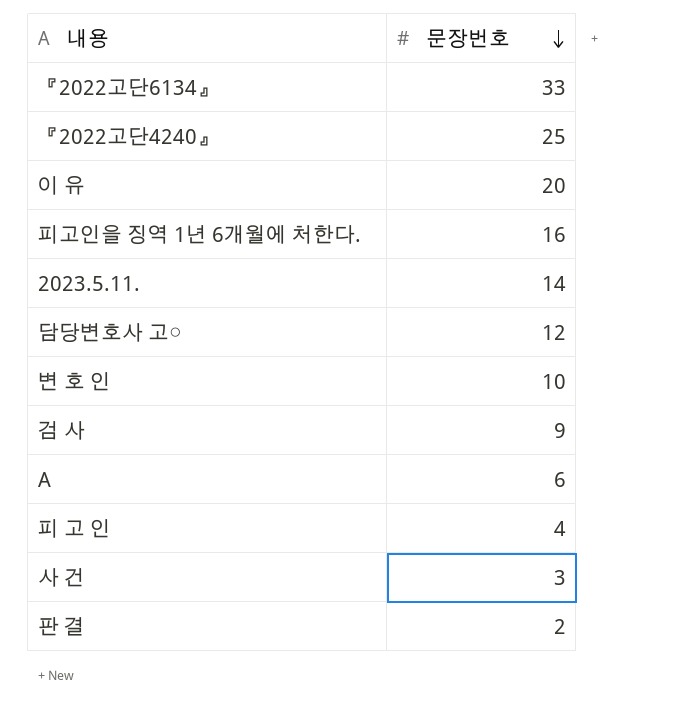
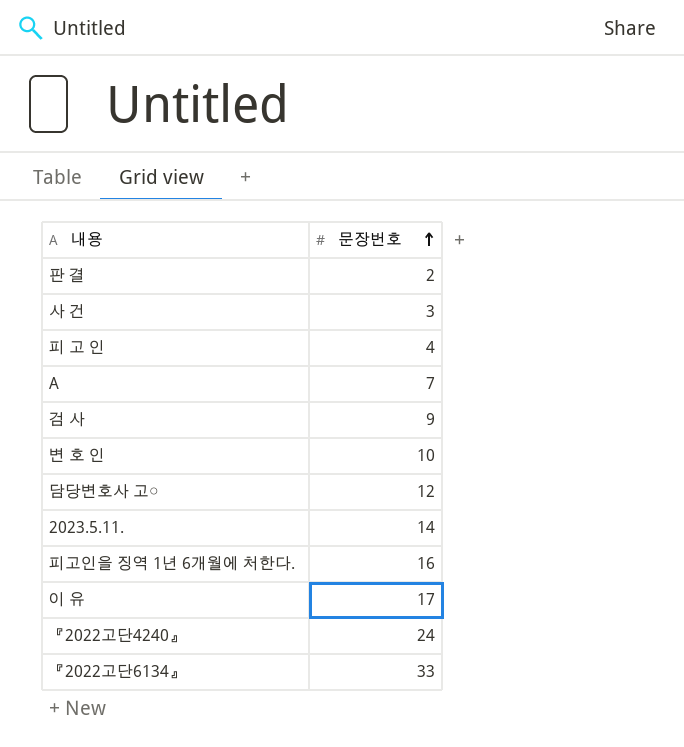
row order: 문장번호 descending -> 문장번호 ascending
A | 문장번호: 6 -> 7
이 유 | 문장번호: 20 -> 17
『2022고단4240』 | 문장번호: 25 -> 24

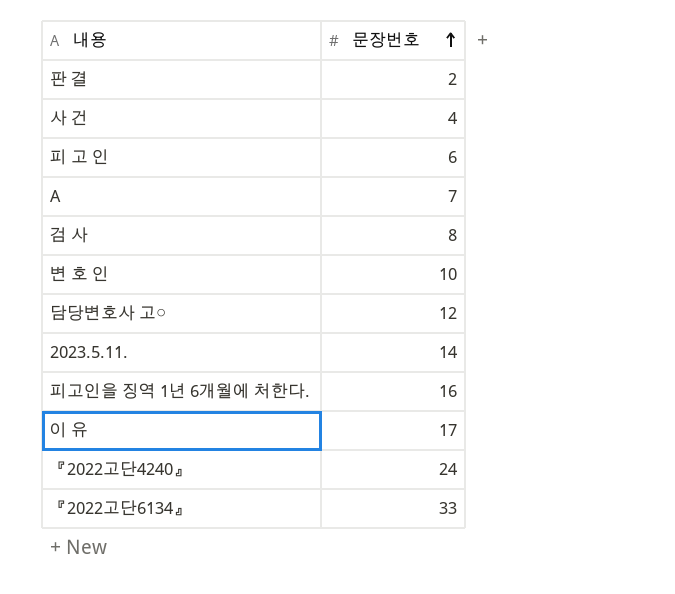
사 건 | 문장번호: 3 -> 4
피 고 인 | 문장번호: 4 -> 6
검 사 | 문장번호: 9 -> 8

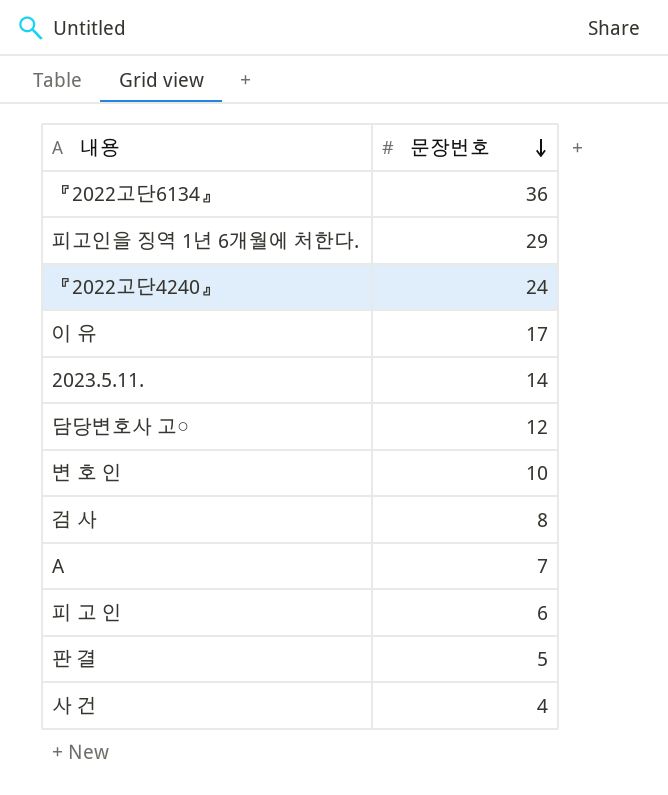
row order: 문장번호 ascending -> 문장번호 descending
『2022고단6134』 | 문장번호: 33 -> 36
피고인을 징역 1년 6개월에 처한다. | 문장번호: 16 -> 29
판 결 | 문장번호: 2 -> 5

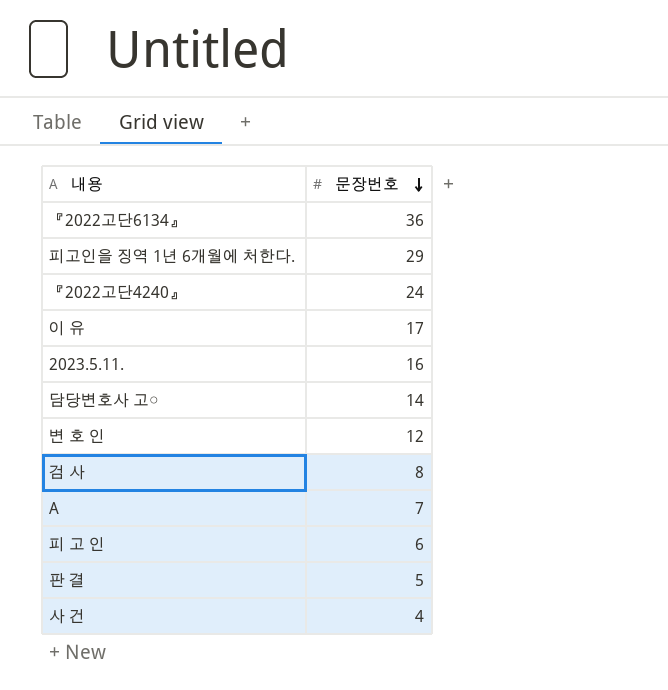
2023.5.11. | 문장번호: 14 -> 16
담당변호사 고○ | 문장번호: 12 -> 14
변 호 인 | 문장번호: 10 -> 12

